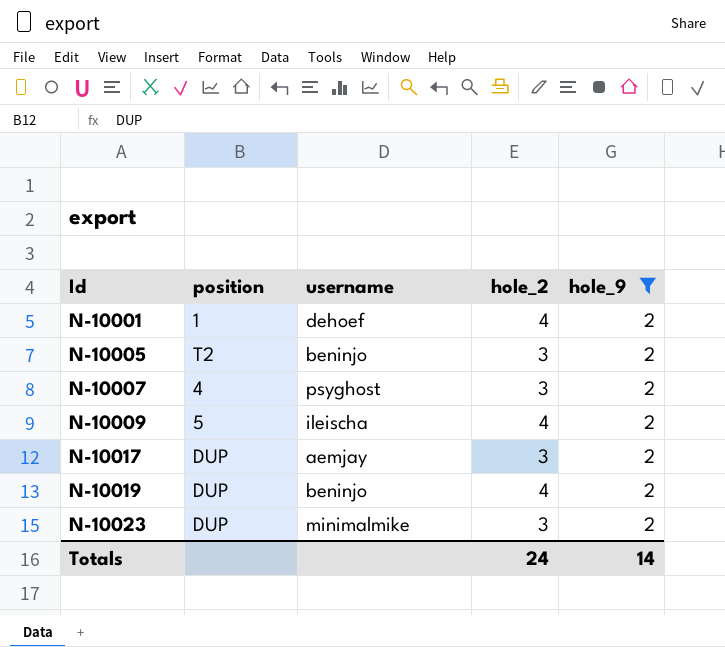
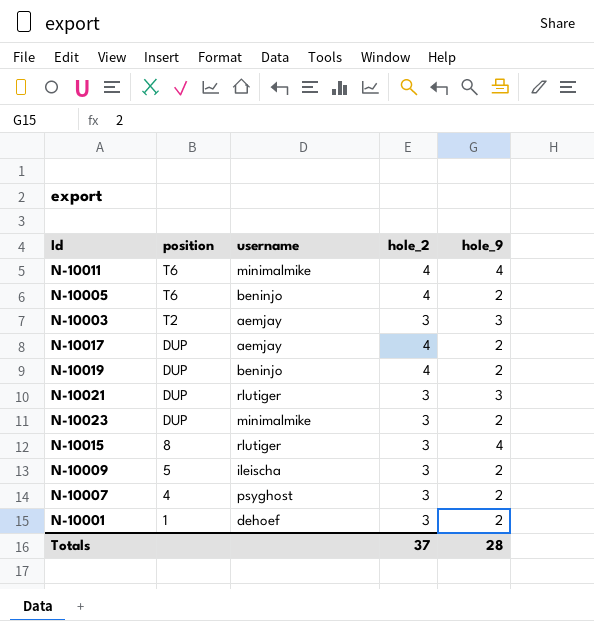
filter: hole_9 = 2 -> none
row order: Id ascending -> position descending
N-10005 | position: T2 -> T6
N-10005 | hole_2: 3 -> 4
N-10017 | hole_2: 3 -> 4
N-10009 | hole_2: 4 -> 3
N-10001 | hole_2: 4 -> 3
Totals | hole_2: 24 -> 37
Totals | hole_9: 14 -> 28

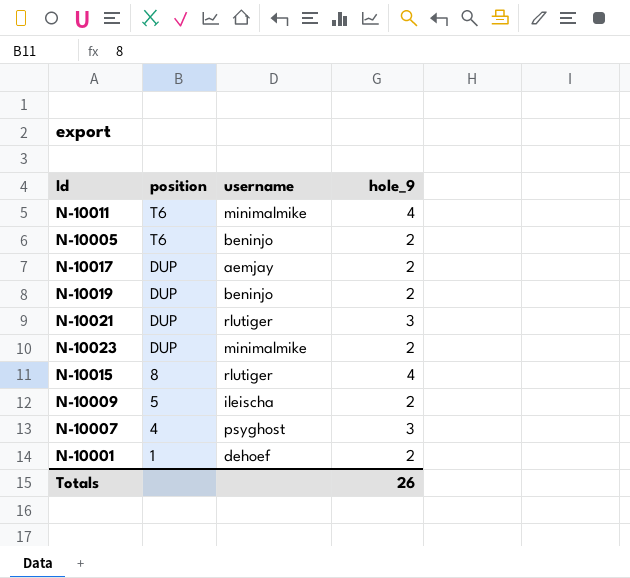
column hole_2 | position: 4 -> none
row N-10003: T2 | aemjay | 3 | 3 -> none
N-10007 | hole_9: 2 -> 3
Totals | hole_9: 28 -> 26

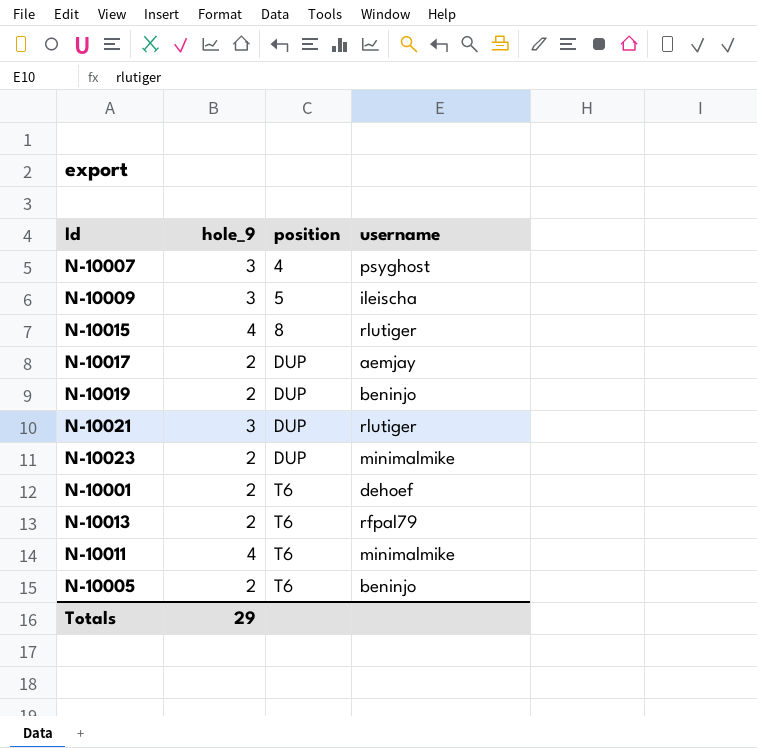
row order: position descending -> position ascending
column hole_9 | position: 4 -> 2
N-10009 | hole_9: 2 -> 3
N-10001 | position: 1 -> T6
row N-10013: none -> 2 | T6 | rfpal79
Totals | hole_9: 26 -> 29

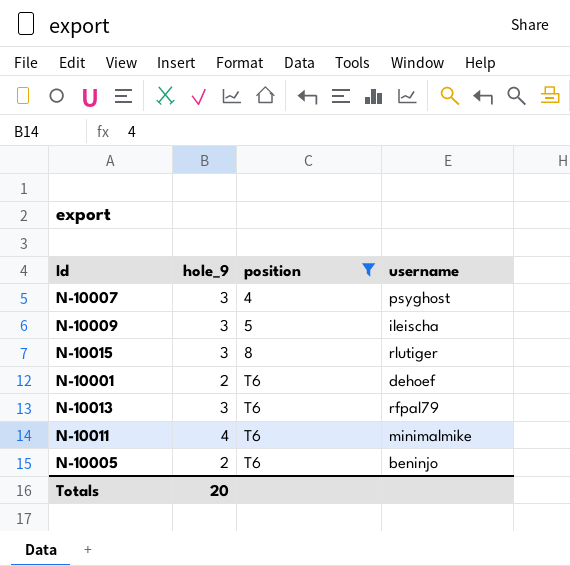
filter: none -> position != DUP
N-10015 | hole_9: 4 -> 3
N-10013 | hole_9: 2 -> 3
Totals | hole_9: 29 -> 20

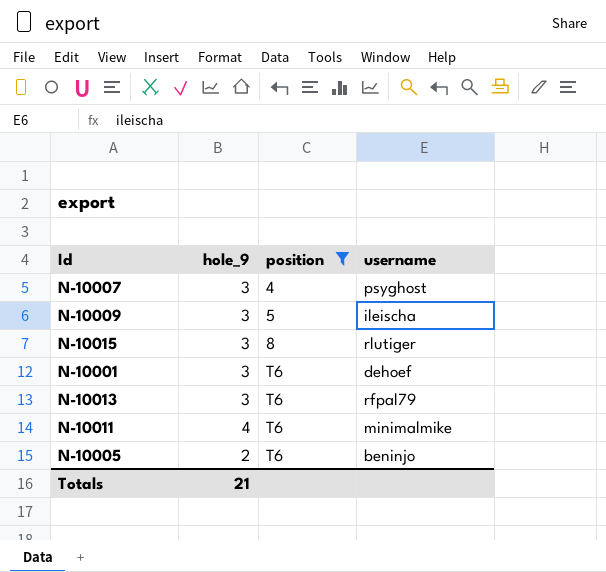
N-10001 | hole_9: 2 -> 3
Totals | hole_9: 20 -> 21

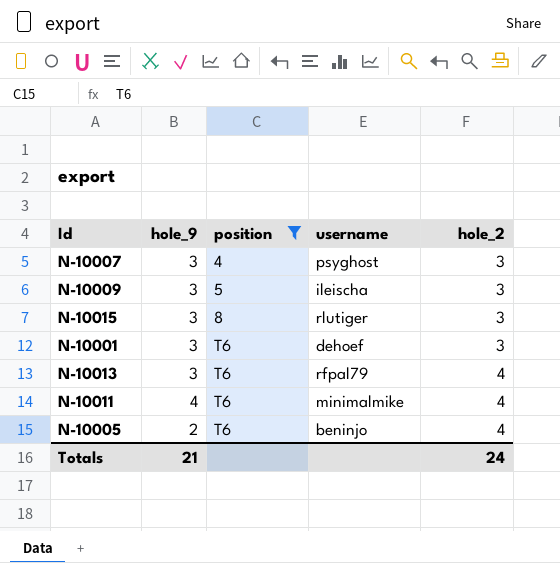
column hole_2 | position: none -> 5

